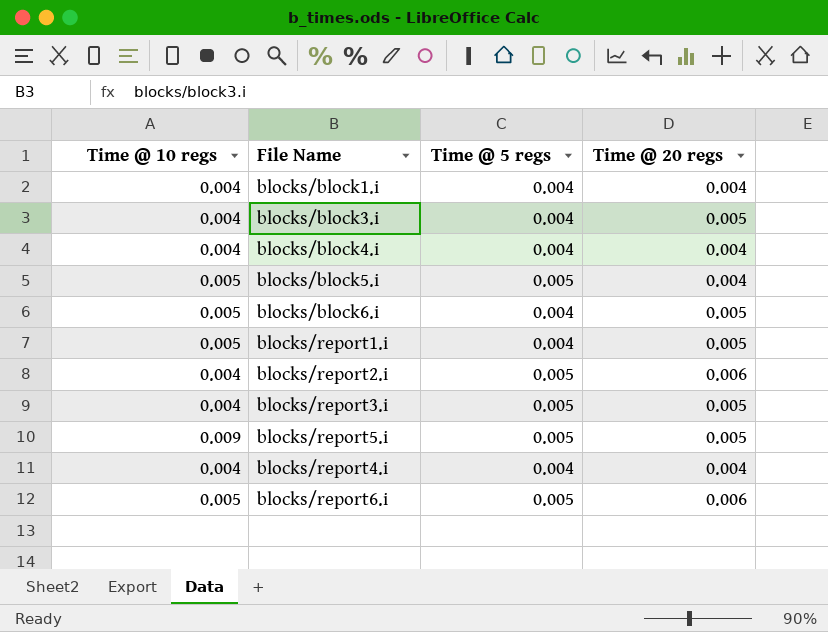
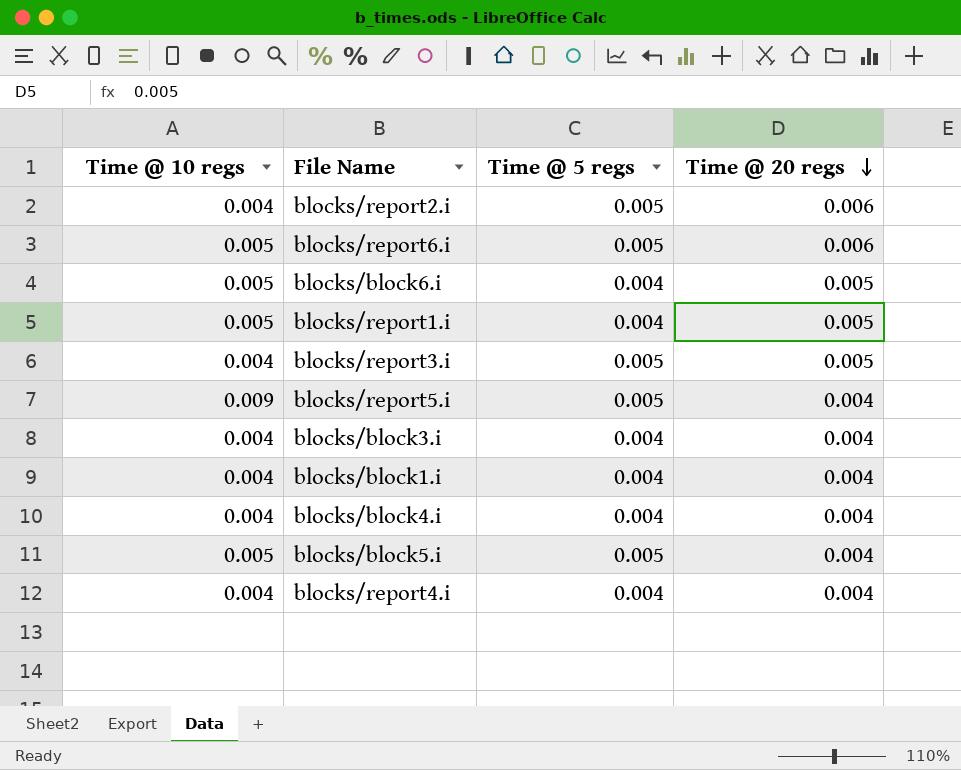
row order: none -> Time @ 20 regs descending
blocks/report5.i | Time @ 20 regs: 0.005 -> 0.004
blocks/block3.i | Time @ 20 regs: 0.005 -> 0.004

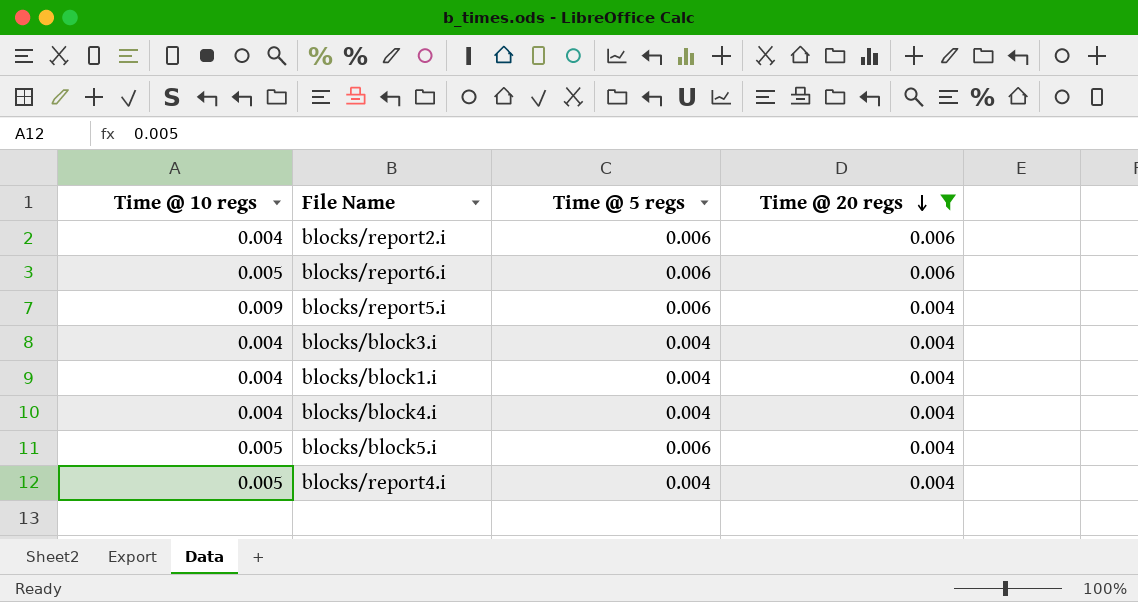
filter: none -> Time @ 20 regs != 0.005
blocks/report2.i | Time @ 5 regs: 0.005 -> 0.006
blocks/report6.i | Time @ 5 regs: 0.005 -> 0.006
blocks/report5.i | Time @ 5 regs: 0.005 -> 0.006
blocks/block5.i | Time @ 5 regs: 0.005 -> 0.006
blocks/report4.i | Time @ 10 regs: 0.004 -> 0.005

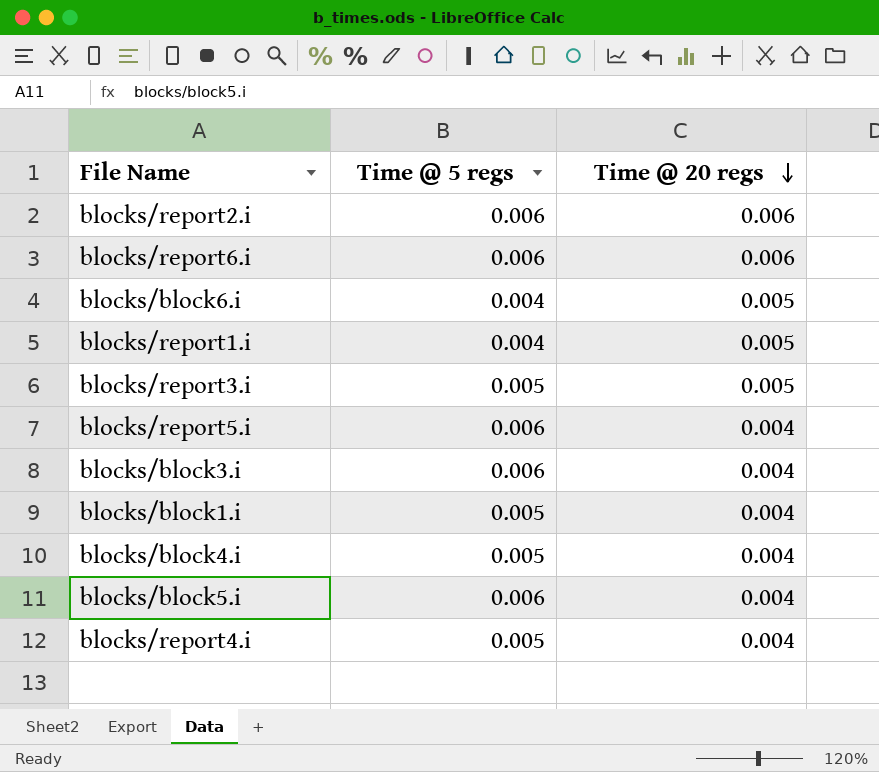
filter: Time @ 20 regs != 0.005 -> none
column Time @ 10 regs | position: 1 -> none
blocks/block3.i | Time @ 5 regs: 0.004 -> 0.006
blocks/block1.i | Time @ 5 regs: 0.004 -> 0.005
blocks/block4.i | Time @ 5 regs: 0.004 -> 0.005
blocks/report4.i | Time @ 5 regs: 0.004 -> 0.005

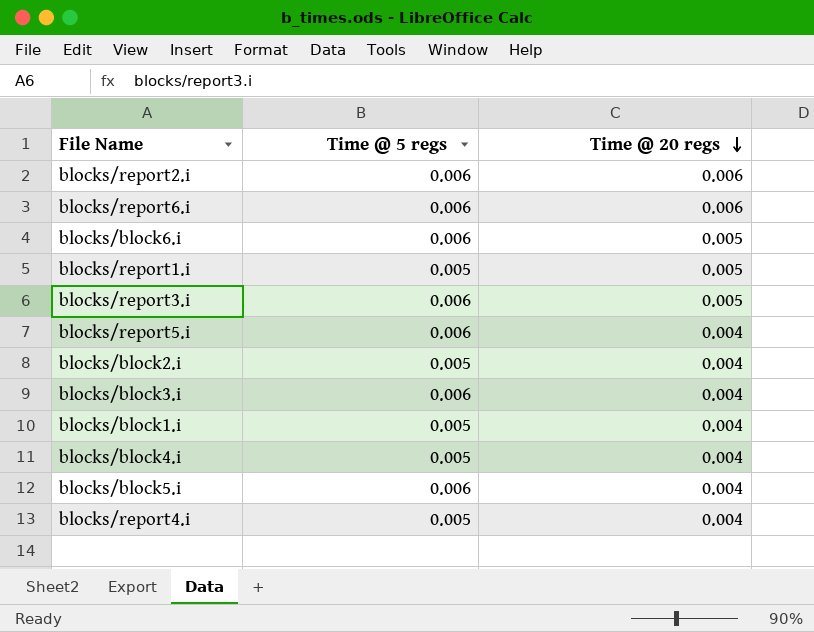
blocks/block6.i | Time @ 5 regs: 0.004 -> 0.006
blocks/report1.i | Time @ 5 regs: 0.004 -> 0.005
blocks/report3.i | Time @ 5 regs: 0.005 -> 0.006
row blocks/block2.i: none -> 0.005 | 0.004

